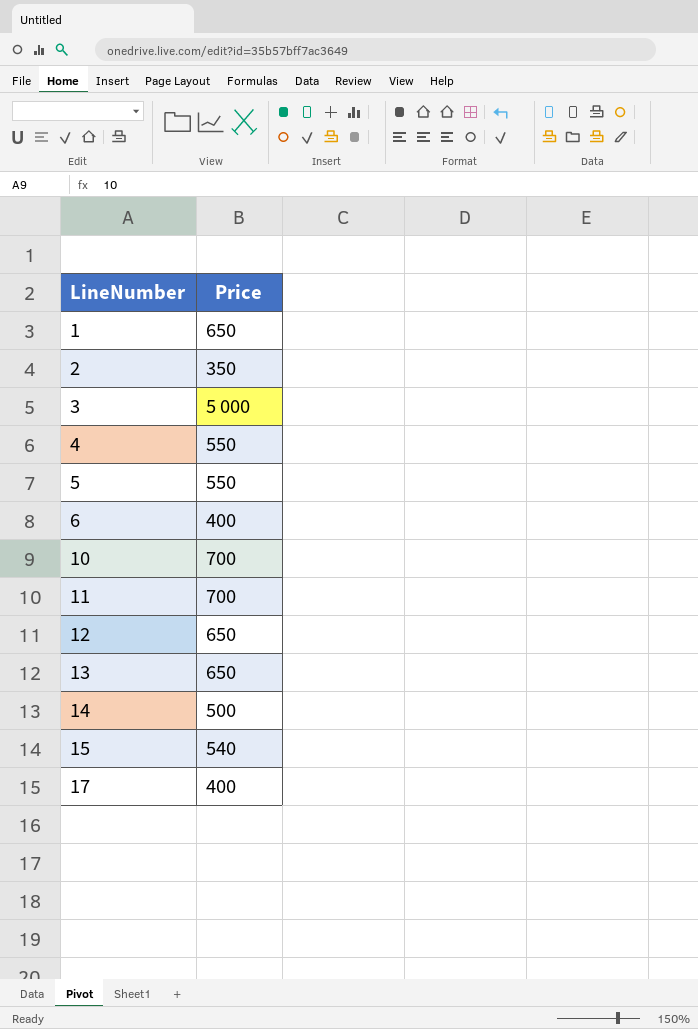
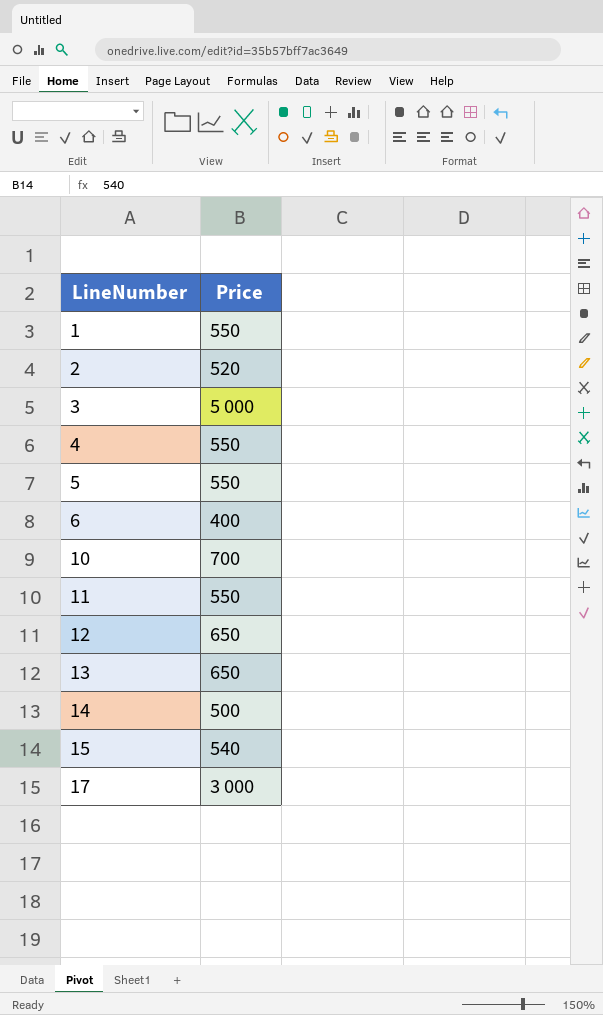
1 | Price: 650 -> 550
2 | Price: 350 -> 520
11 | Price: 700 -> 550
17 | Price: 400 -> 3 000

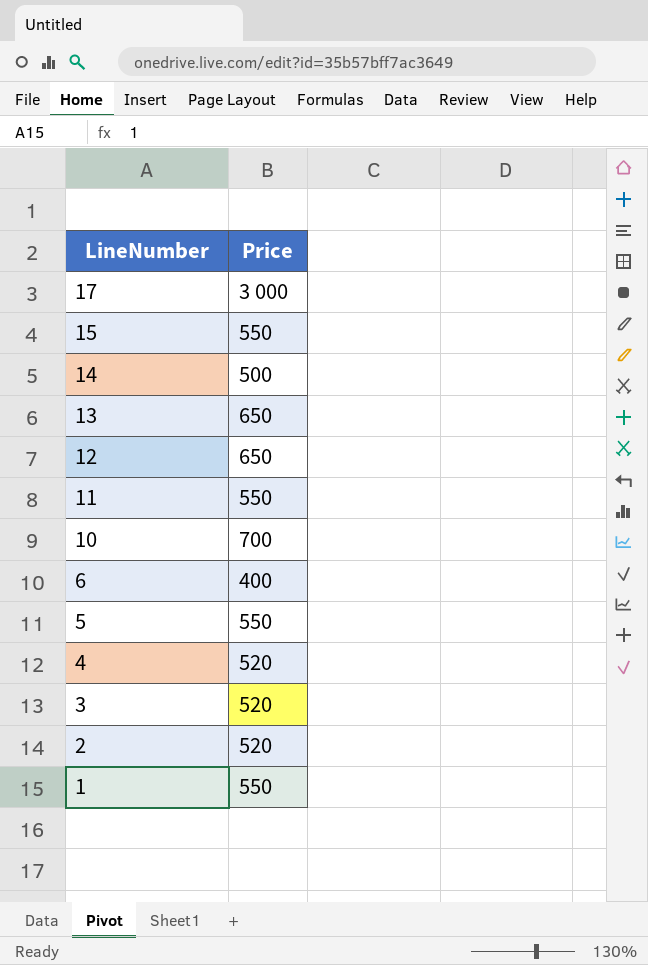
row order: LineNumber ascending -> LineNumber descending
15 | Price: 540 -> 550
4 | Price: 550 -> 520
3 | Price: 5 000 -> 520

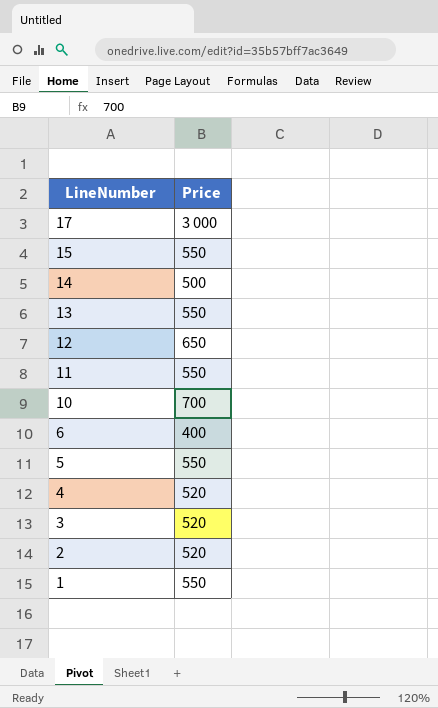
13 | Price: 650 -> 550

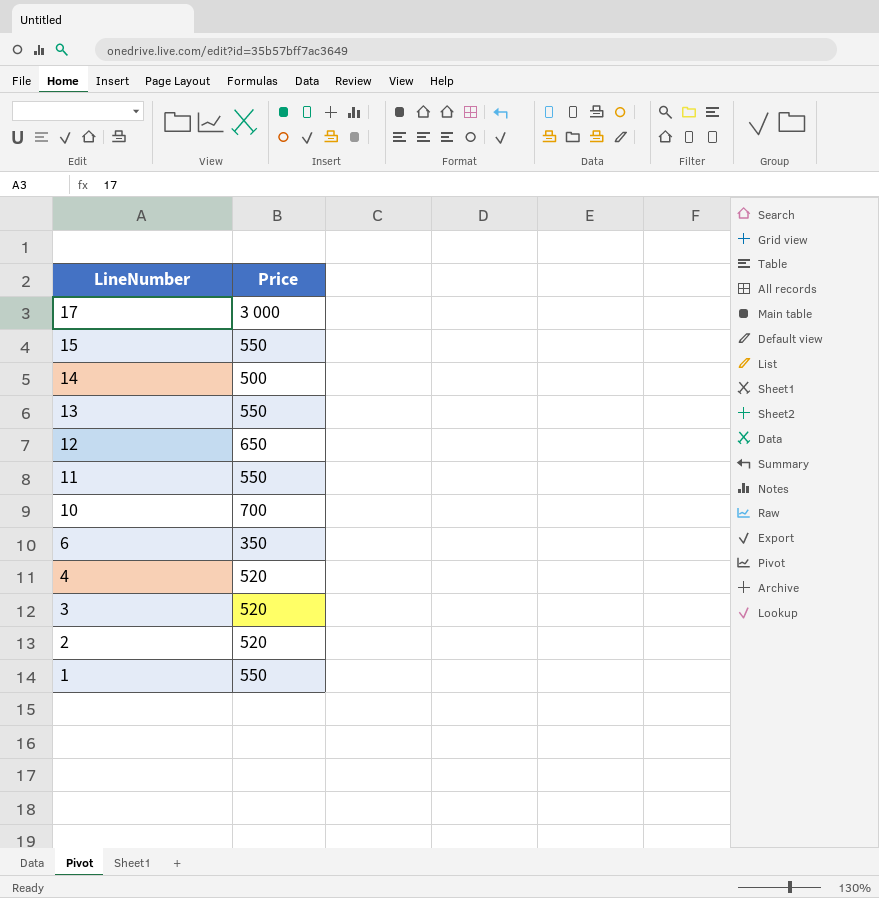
row 5: 550 -> none
6 | Price: 400 -> 350

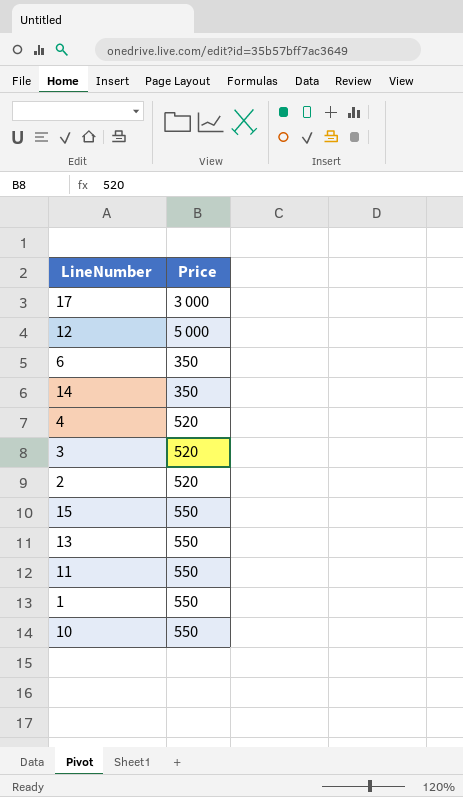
row order: LineNumber descending -> Price ascending
12 | Price: 650 -> 5 000
14 | Price: 500 -> 350
10 | Price: 700 -> 550

